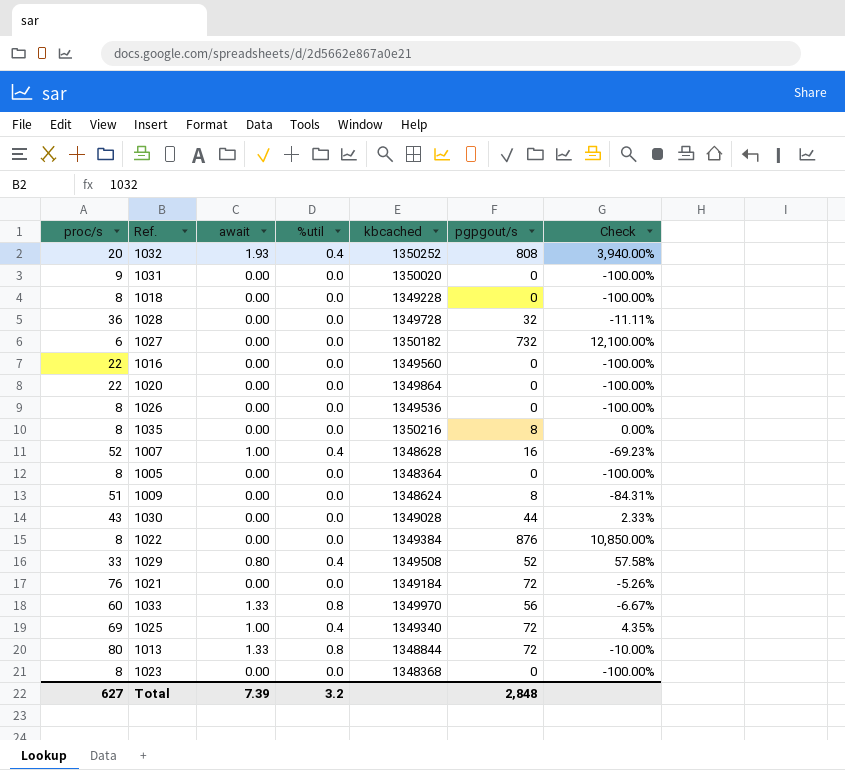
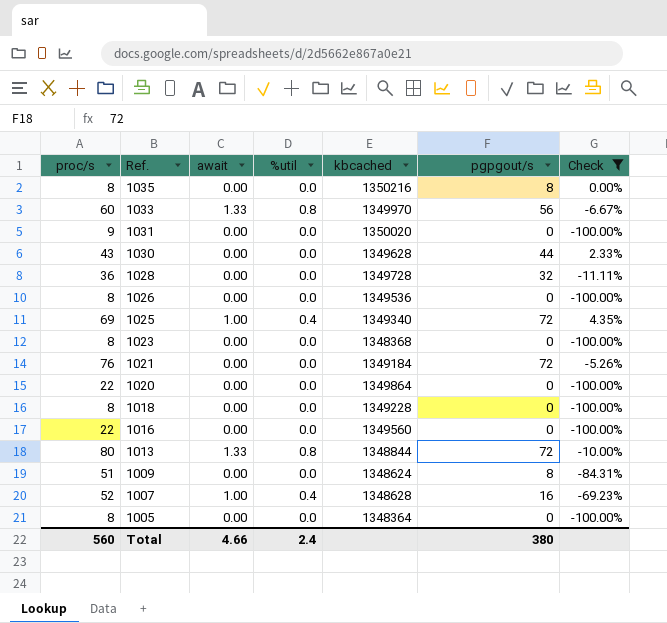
filter: none -> Check <= 4.35%
row order: none -> Ref. descending
1030 | kbcached: 1349028 -> 1349628
Total | proc/s: 627 -> 560
Total | await: 7.39 -> 4.66
Total | %util: 3.2 -> 2.4
Total | pgpgout/s: 2,848 -> 380

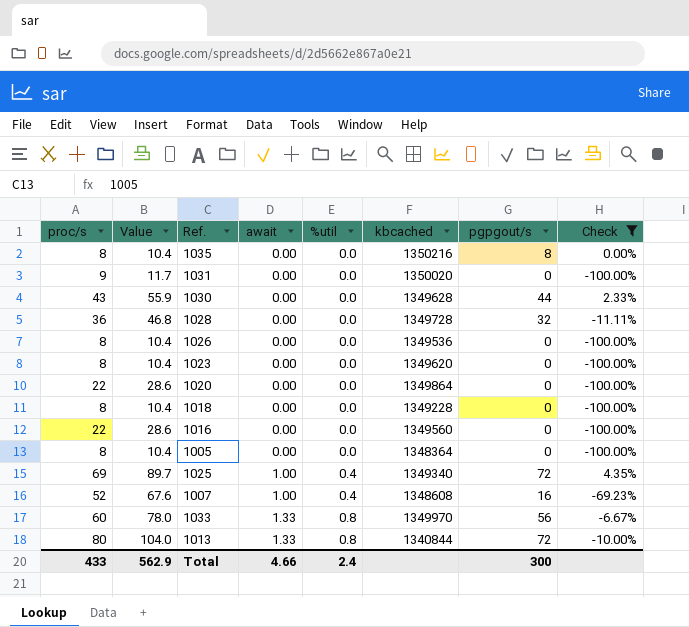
row order: Ref. descending -> await ascending
column Value | formula: none -> [proc/s] * 1.3
row 1021: 76 | 0.00 | 0.0 | 1349184 | 72 | -5.26% -> none
row 1009: 51 | 0.00 | 0.0 | 1348624 | 8 | -84.31% -> none
1023 | kbcached: 1348368 -> 1349620
1007 | kbcached: 1348628 -> 1348608
1013 | kbcached: 1348844 -> 1340844
Total | proc/s: 560 -> 433
Total | pgpgout/s: 380 -> 300

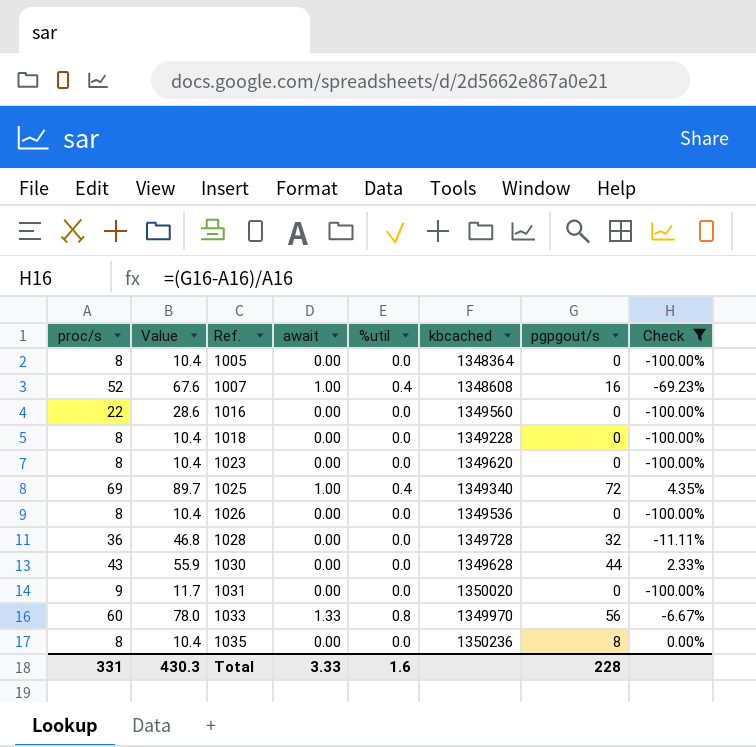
row order: await ascending -> Ref. ascending
row 1020: 22 | 28.6 | 0.00 | 0.0 | 1349864 | 0 | -100.00% -> none
row 1013: 80 | 104.0 | 1.33 | 0.8 | 1340844 | 72 | -10.00% -> none
1035 | kbcached: 1350216 -> 1350236
Total | proc/s: 433 -> 331
Total | Value: 562.9 -> 430.3
Total | await: 4.66 -> 3.33
Total | %util: 2.4 -> 1.6
Total | pgpgout/s: 300 -> 228

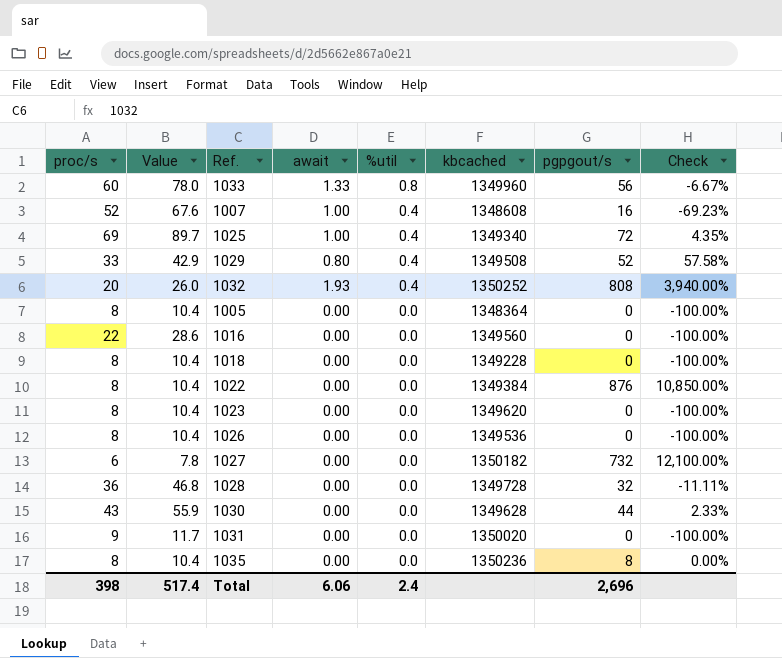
filter: Check <= 4.35% -> none
row order: Ref. ascending -> %util descending
1033 | kbcached: 1349970 -> 1349960
Total | proc/s: 331 -> 398
Total | Value: 430.3 -> 517.4
Total | await: 3.33 -> 6.06
Total | %util: 1.6 -> 2.4
Total | pgpgout/s: 228 -> 2,696

